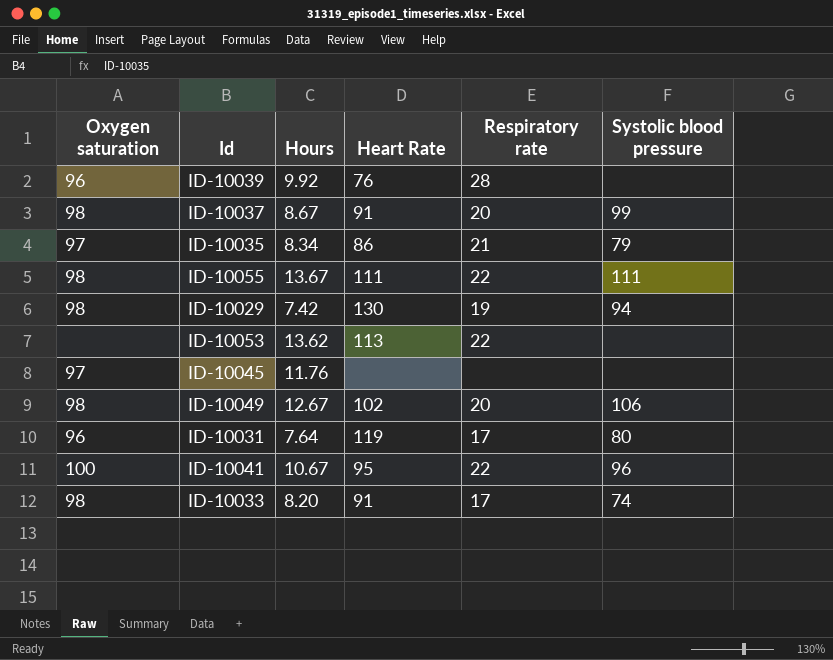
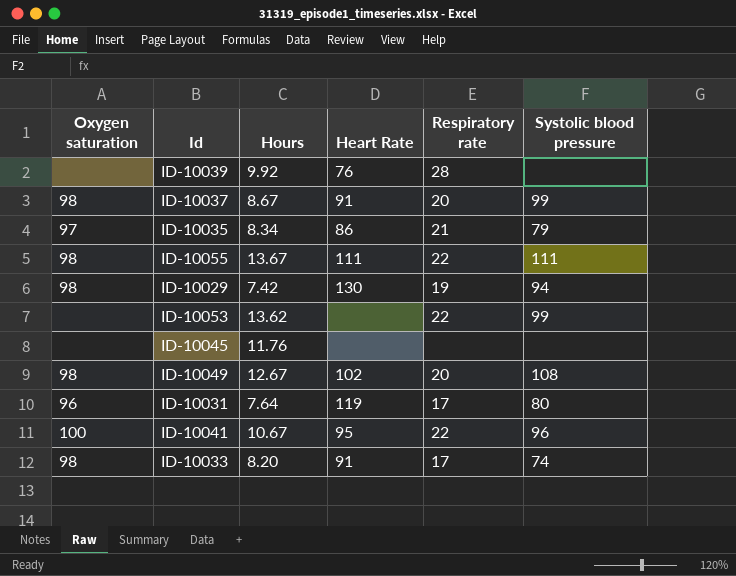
ID-10039 | Oxygen saturation: 96 -> none
ID-10053 | Heart Rate: 113 -> none
ID-10053 | Systolic blood pressure: none -> 99
ID-10045 | Oxygen saturation: 97 -> none
ID-10049 | Systolic blood pressure: 106 -> 108

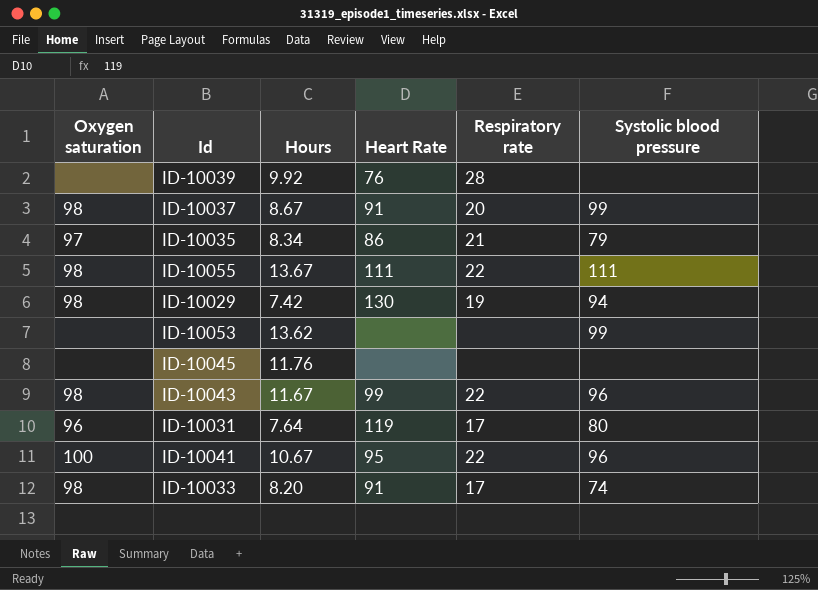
row ID-10049: 98 | 12.67 | 102 | 20 | 108 -> none
ID-10053 | Respiratory rate: 22 -> none
row ID-10043: none -> 98 | 11.67 | 99 | 22 | 96

